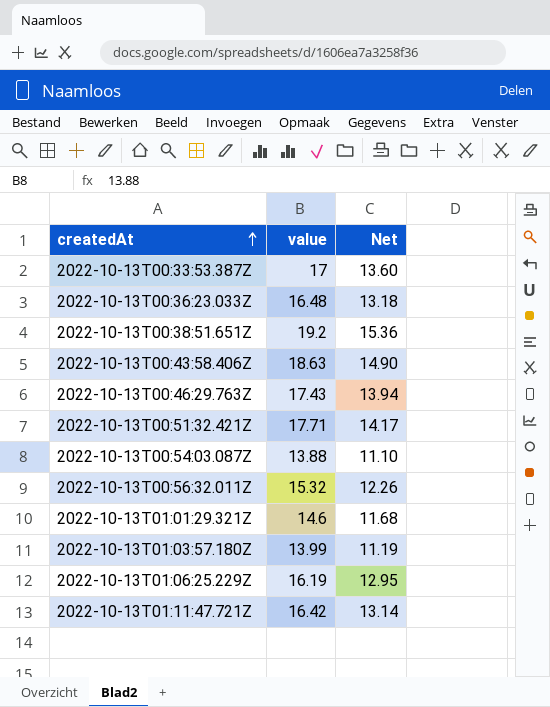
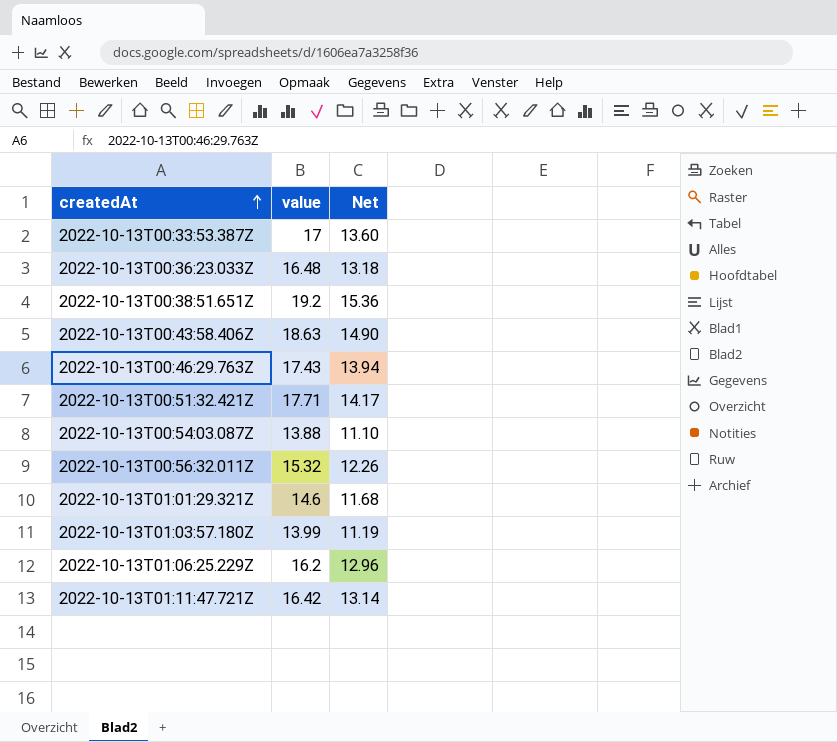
2022-10-13T01:06:25.229Z | value: 16.19 -> 16.2
2022-10-13T01:06:25.229Z | Net: 12.95 -> 12.96

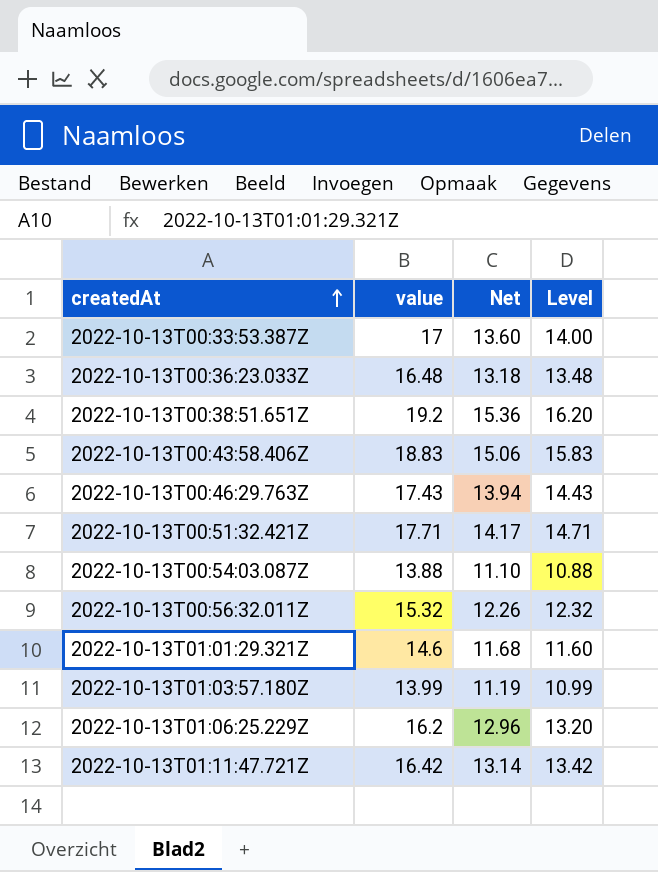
column Level | formula: none -> [value] - 3
2022-10-13T00:43:58.406Z | value: 18.63 -> 18.83
2022-10-13T00:43:58.406Z | Net: 14.90 -> 15.06

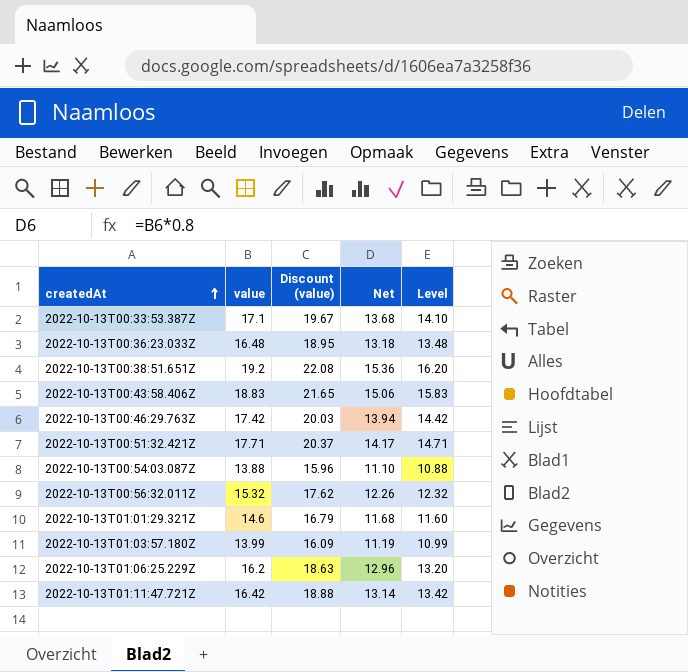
column Discount (value) | formula: none -> [value] * 1.15
2022-10-13T00:33:53.387Z | value: 17 -> 17.1
2022-10-13T00:33:53.387Z | Net: 13.60 -> 13.68
2022-10-13T00:33:53.387Z | Level: 14.00 -> 14.10
2022-10-13T00:46:29.763Z | value: 17.43 -> 17.42
2022-10-13T00:46:29.763Z | Level: 14.43 -> 14.42

